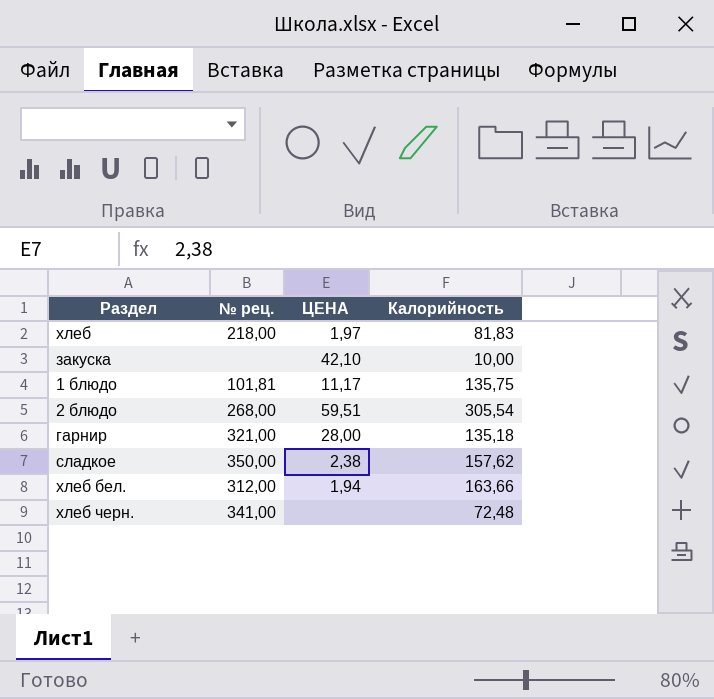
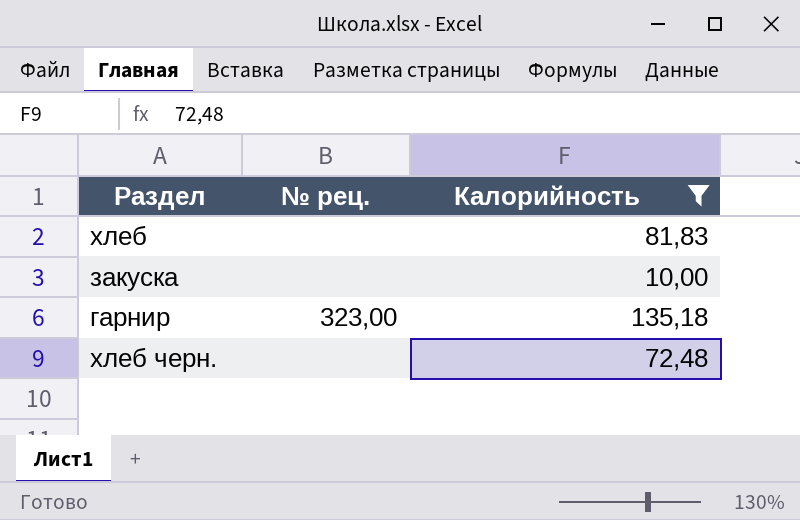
filter: none -> Калорийность <= 135,18
column ЦЕНА | position: 3 -> none
хлеб | № рец.: 218,00 -> none
гарнир | № рец.: 321,00 -> 323,00
хлеб черн. | № рец.: 341,00 -> none

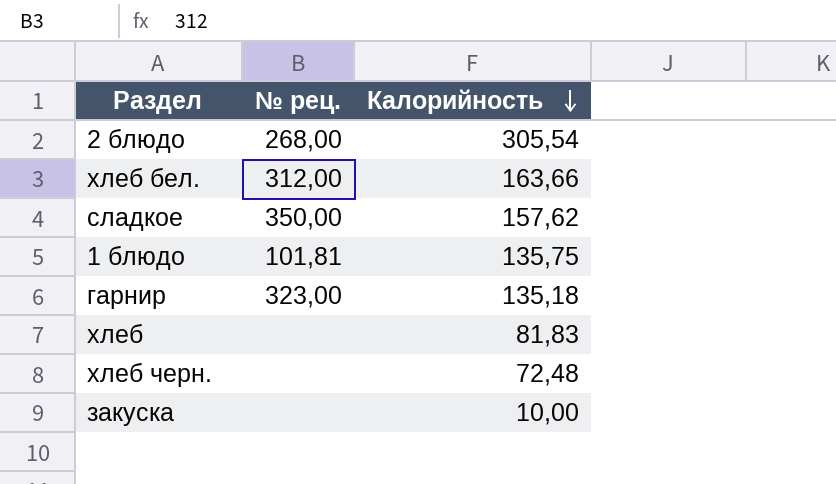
filter: Калорийность <= 135,18 -> none
row order: none -> Калорийность descending

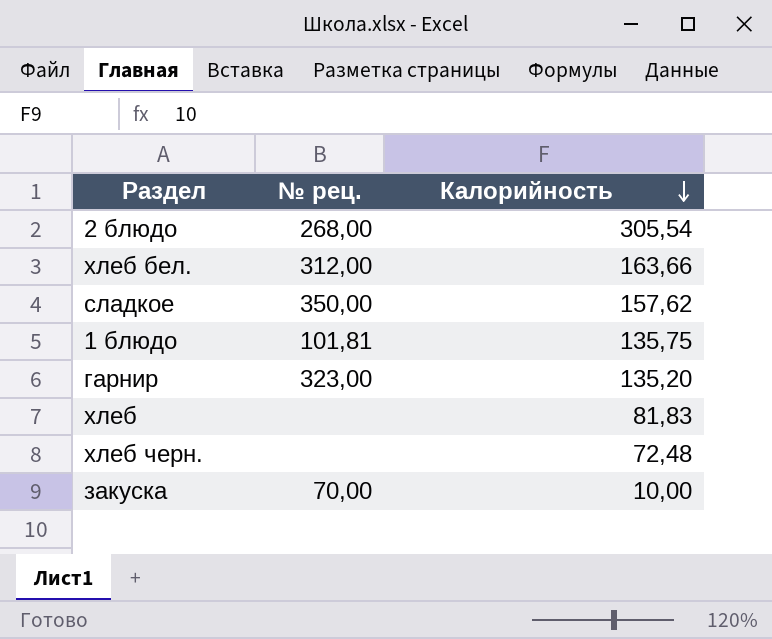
гарнир | Калорийность: 135,18 -> 135,20
закуска | № рец.: none -> 70,00

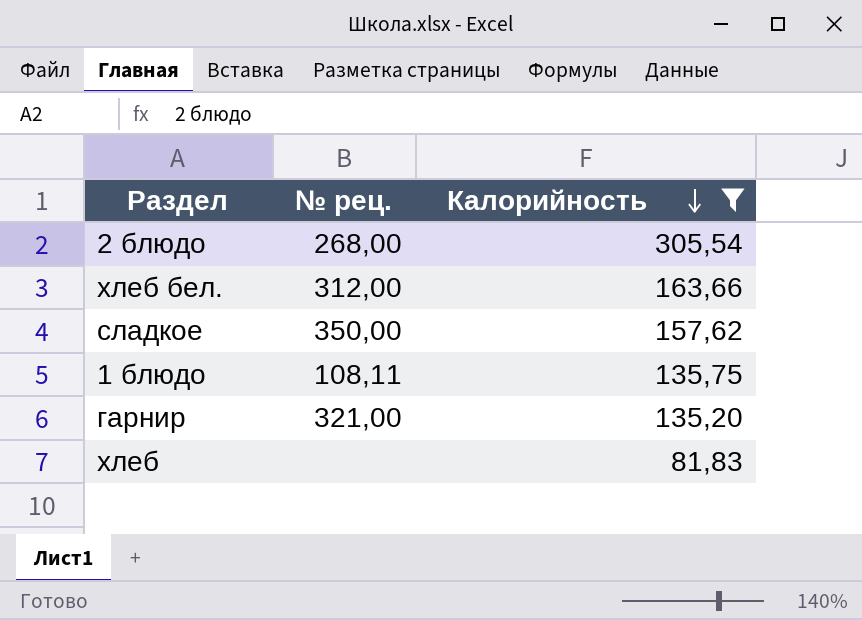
filter: none -> Калорийность >= 81,83
1 блюдо | № рец.: 101,81 -> 108,11
гарнир | № рец.: 323,00 -> 321,00

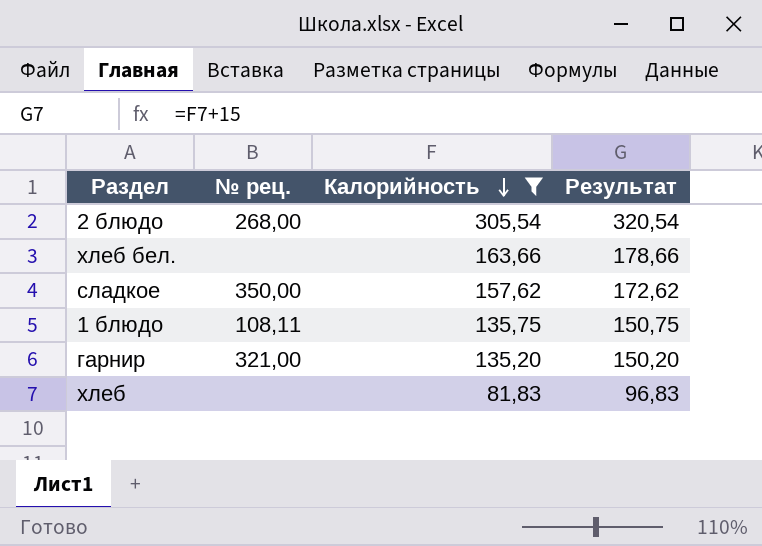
column Результат | formula: none -> [Калорийность] + 15
хлеб бел. | № рец.: 312,00 -> none

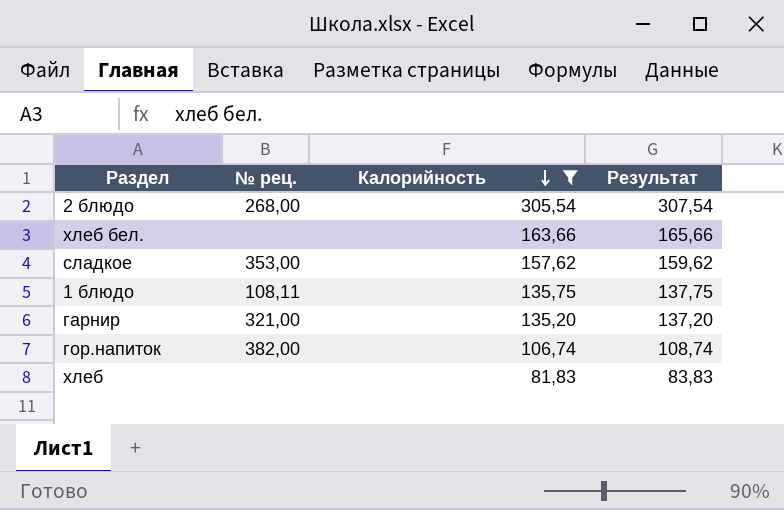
column Результат | formula: [Калорийность] + 15 -> [Калорийность] + 2
сладкое | № рец.: 350,00 -> 353,00
row гор.напиток: none -> 382,00 | 106,74 | 108,74

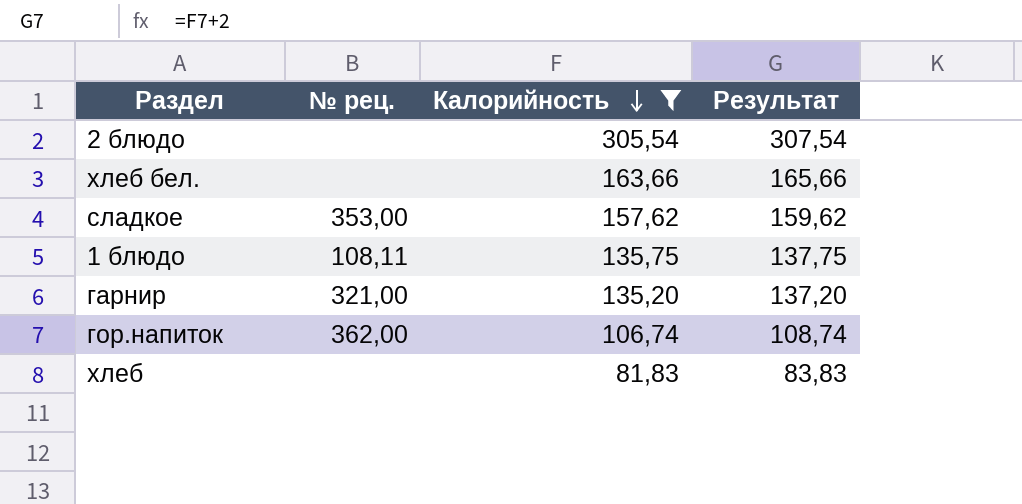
2 блюдо | № рец.: 268,00 -> none
гор.напиток | № рец.: 382,00 -> 362,00

